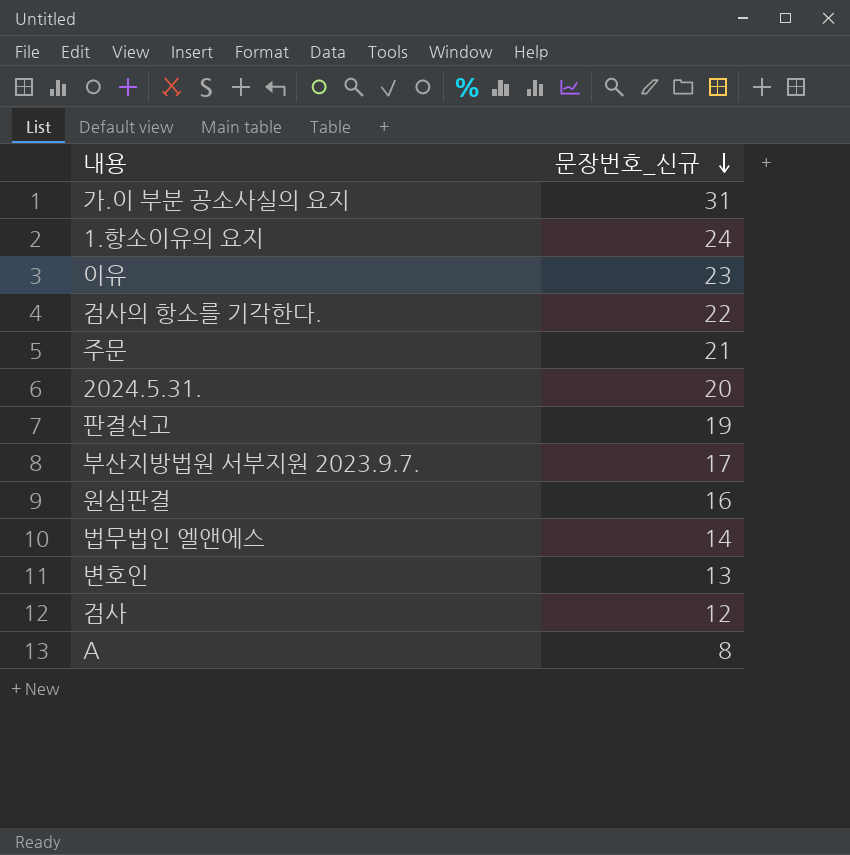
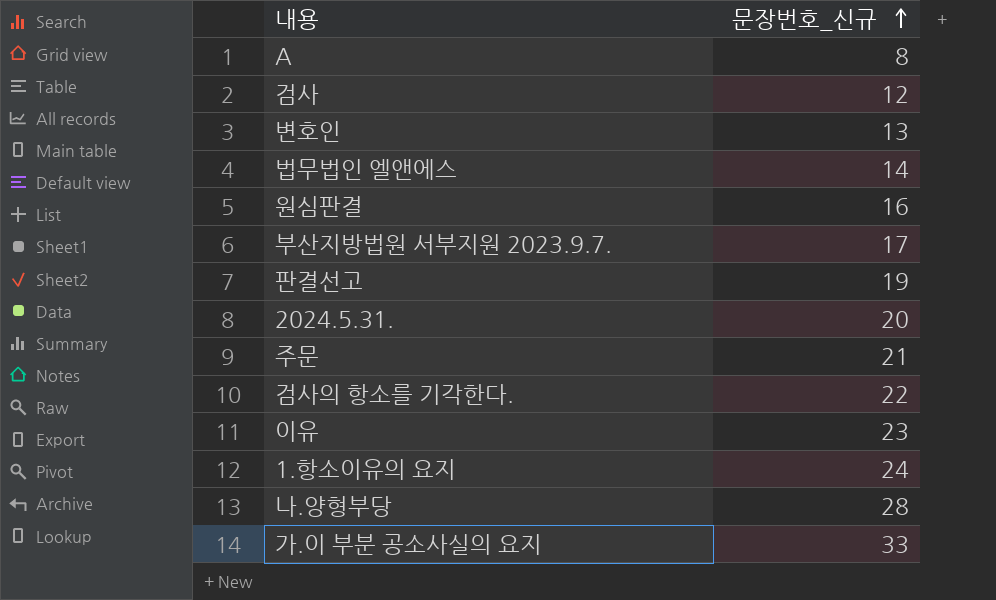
row order: 문장번호_신규 descending -> 문장번호_신규 ascending
row 나.양형부당: none -> 28
가.이 부분 공소사실의 요지 | 문장번호_신규: 31 -> 33

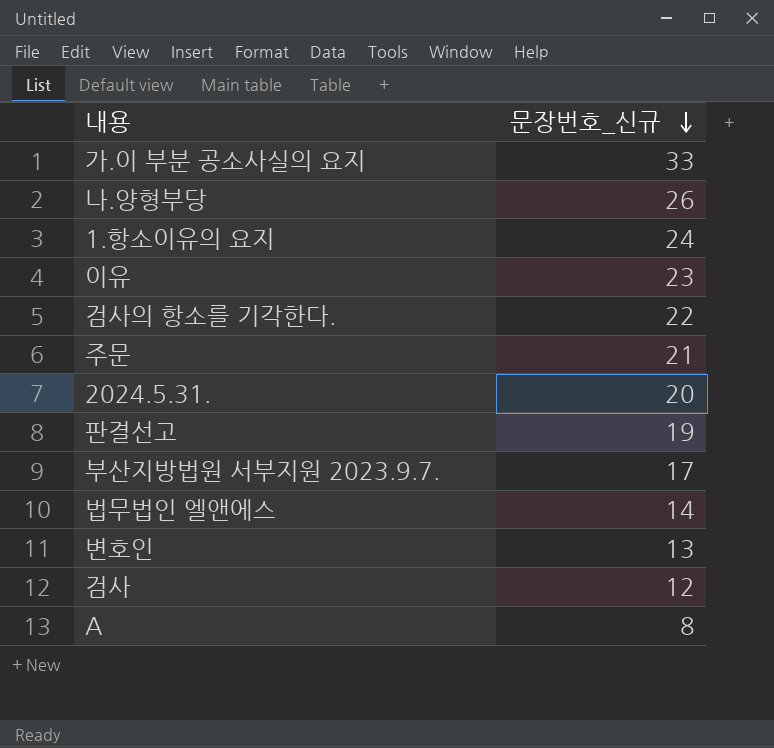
row order: 문장번호_신규 ascending -> 문장번호_신규 descending
row 원심판결: 16 -> none
나.양형부당 | 문장번호_신규: 28 -> 26

